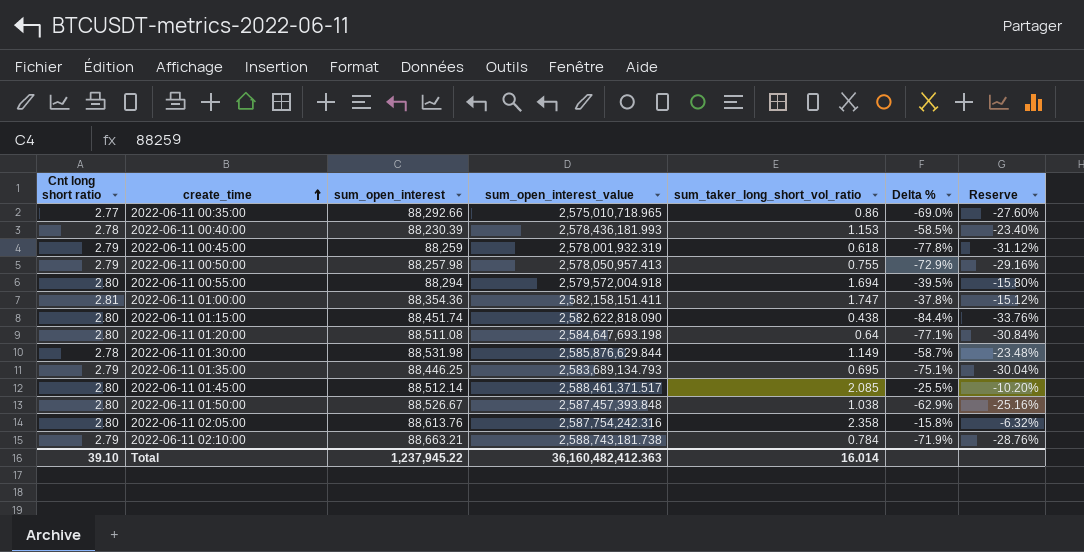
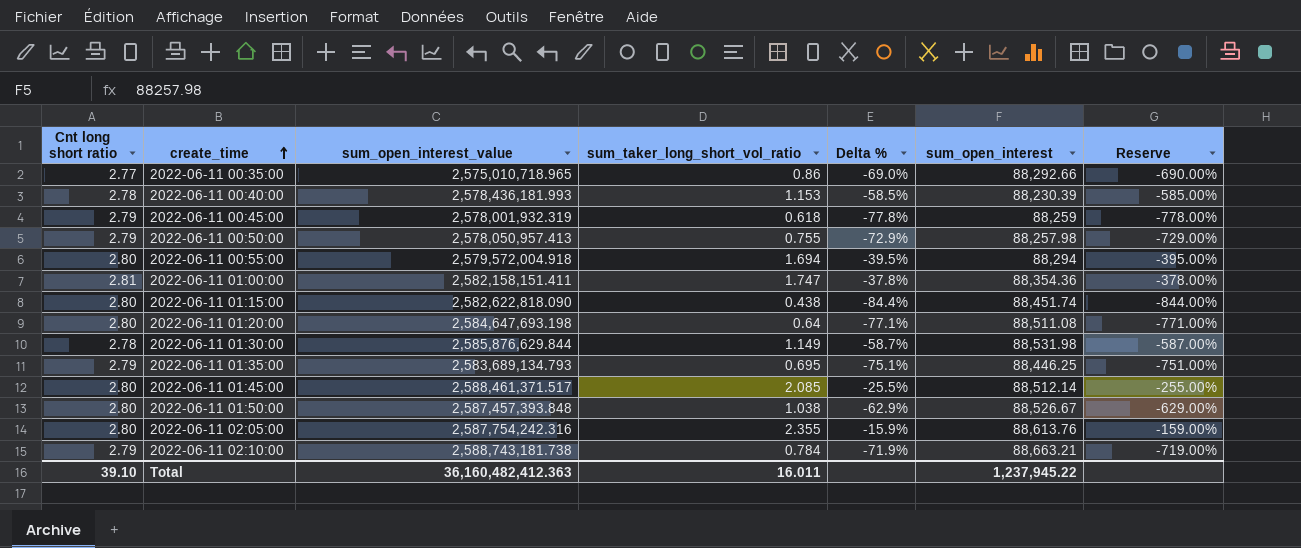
column sum_open_interest | position: 3 -> 6
column Reserve | formula: [Delta %] * 0.4 -> [Delta %] * 10
2022-06-11 02:05:00 | sum_taker_long_short_vol_ratio: 2.358 -> 2.355
2022-06-11 02:05:00 | Delta %: -15.8% -> -15.9%
Total | sum_taker_long_short_vol_ratio: 16.014 -> 16.011

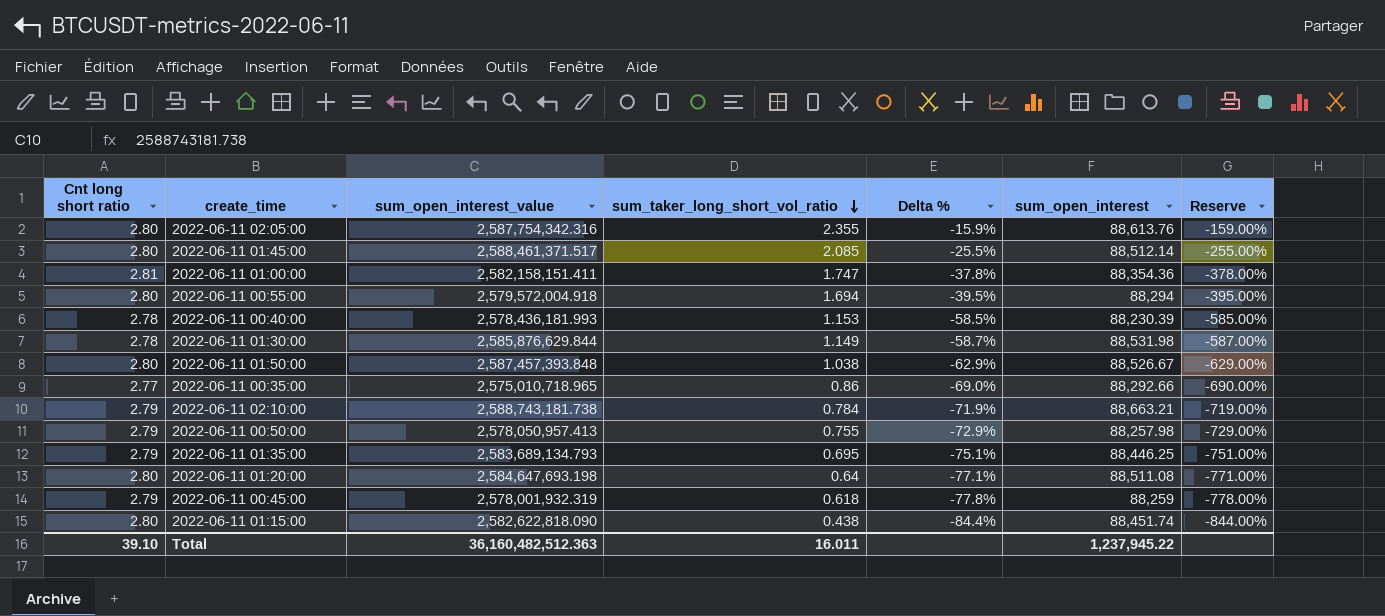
row order: create_time ascending -> sum_taker_long_short_vol_ratio descending
2022-06-11 02:05:00 | sum_open_interest_value: 2,587,754,242.316 -> 2,587,754,342.316
Total | sum_open_interest_value: 36,160,482,412.363 -> 36,160,482,512.363

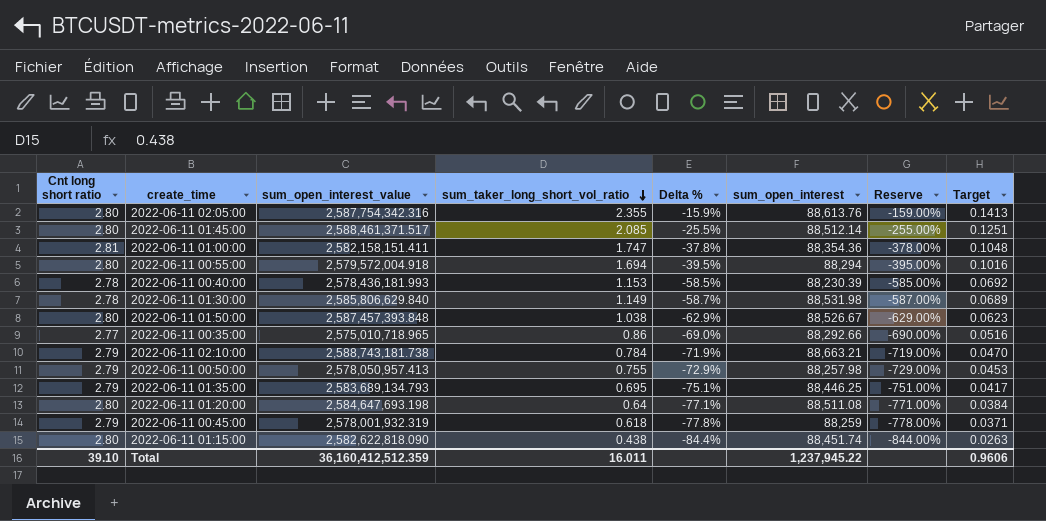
column Target | formula: none -> [sum_taker_long_short_vol_ratio] * 0.06
2022-06-11 01:30:00 | sum_open_interest_value: 2,585,876,629.844 -> 2,585,806,629.840
Total | sum_open_interest_value: 36,160,482,512.363 -> 36,160,412,512.359

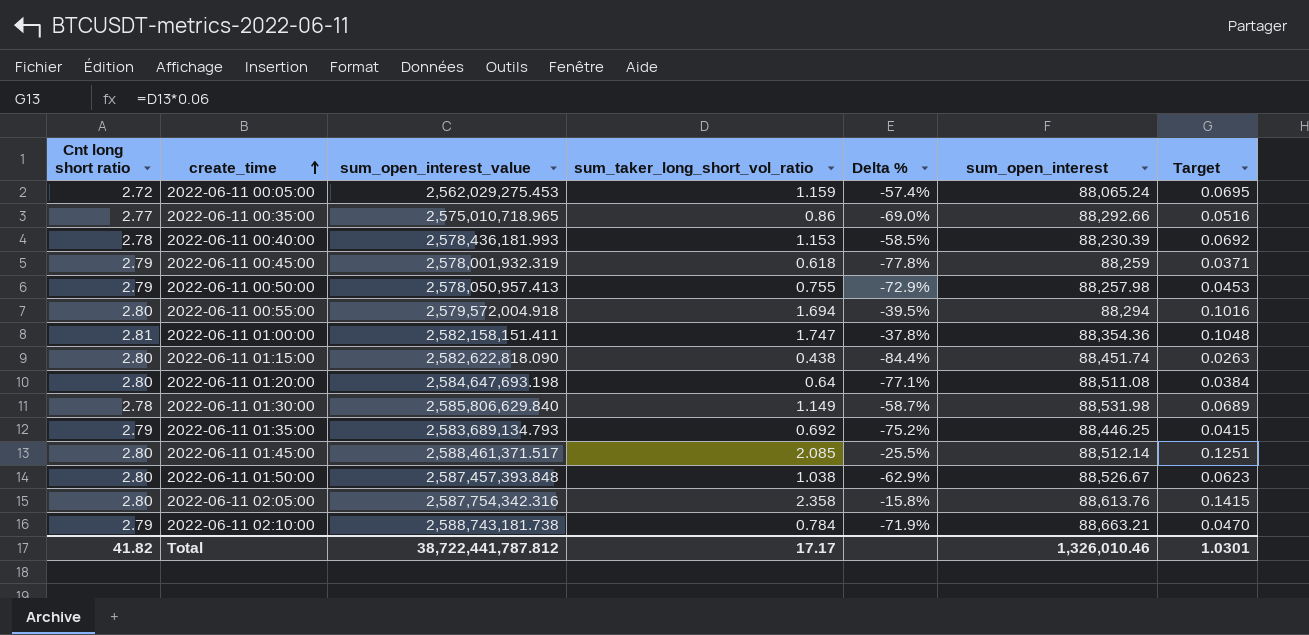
row order: sum_taker_long_short_vol_ratio descending -> create_time ascending
column Reserve | formula: [Delta %] * 10 -> none
row 2022-06-11 00:05:00: none -> 2.72 | 2,562,029,275.453 | 1.159 | -57.4% | 88,065.24 | 0.0695
2022-06-11 01:35:00 | sum_taker_long_short_vol_ratio: 0.695 -> 0.692
2022-06-11 01:35:00 | Delta %: -75.1% -> -75.2%
2022-06-11 01:35:00 | Target: 0.0417 -> 0.0415
2022-06-11 02:05:00 | sum_taker_long_short_vol_ratio: 2.355 -> 2.358
2022-06-11 02:05:00 | Delta %: -15.9% -> -15.8%
2022-06-11 02:05:00 | Target: 0.1413 -> 0.1415
Total | Cnt long short ratio: 39.10 -> 41.82
Total | sum_open_interest_value: 36,160,412,512.359 -> 38,722,441,787.812
Total | sum_taker_long_short_vol_ratio: 16.011 -> 17.17
Total | sum_open_interest: 1,237,945.22 -> 1,326,010.46
Total | Target: 0.9606 -> 1.0301

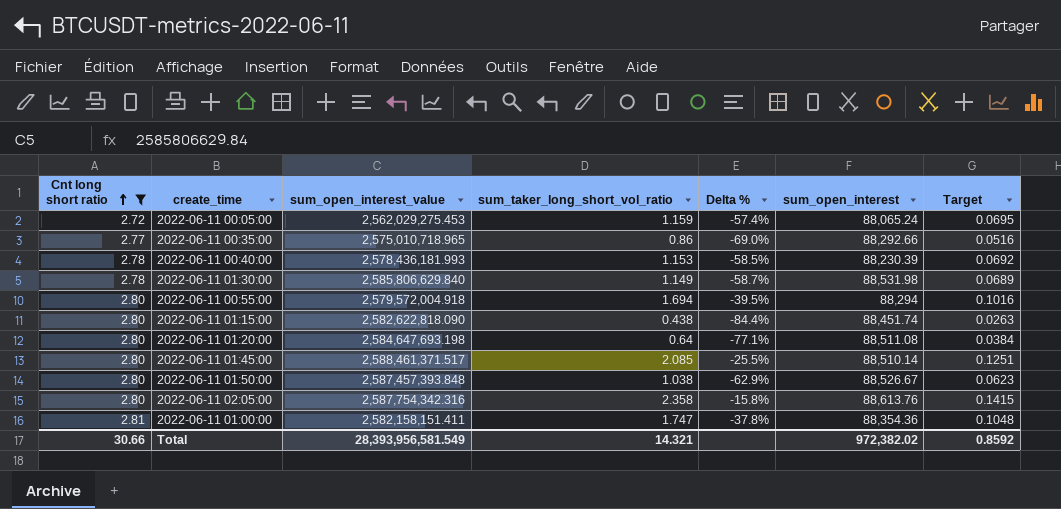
filter: none -> Cnt long short ratio != 2.79
row order: create_time ascending -> Cnt long short ratio ascending
2022-06-11 01:45:00 | sum_open_interest: 88,512.14 -> 88,510.14
Total | Cnt long short ratio: 41.82 -> 30.66
Total | sum_open_interest_value: 38,722,441,787.812 -> 28,393,956,581.549
Total | sum_taker_long_short_vol_ratio: 17.17 -> 14.321
Total | sum_open_interest: 1,326,010.46 -> 972,382.02
Total | Target: 1.0301 -> 0.8592

